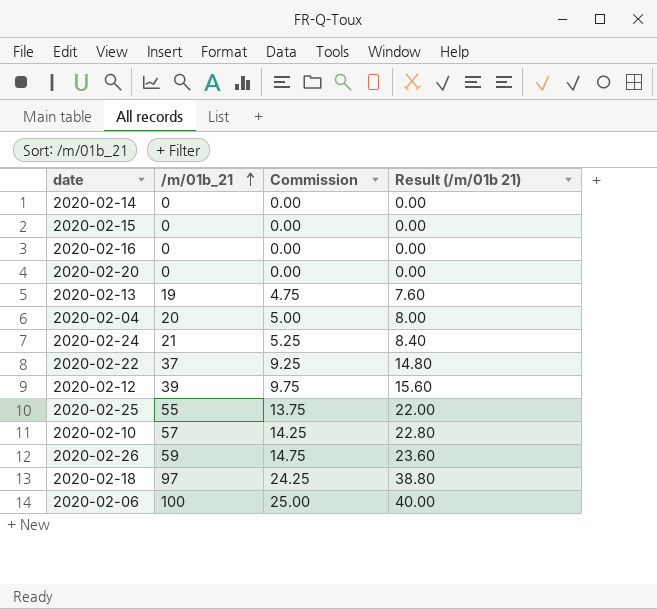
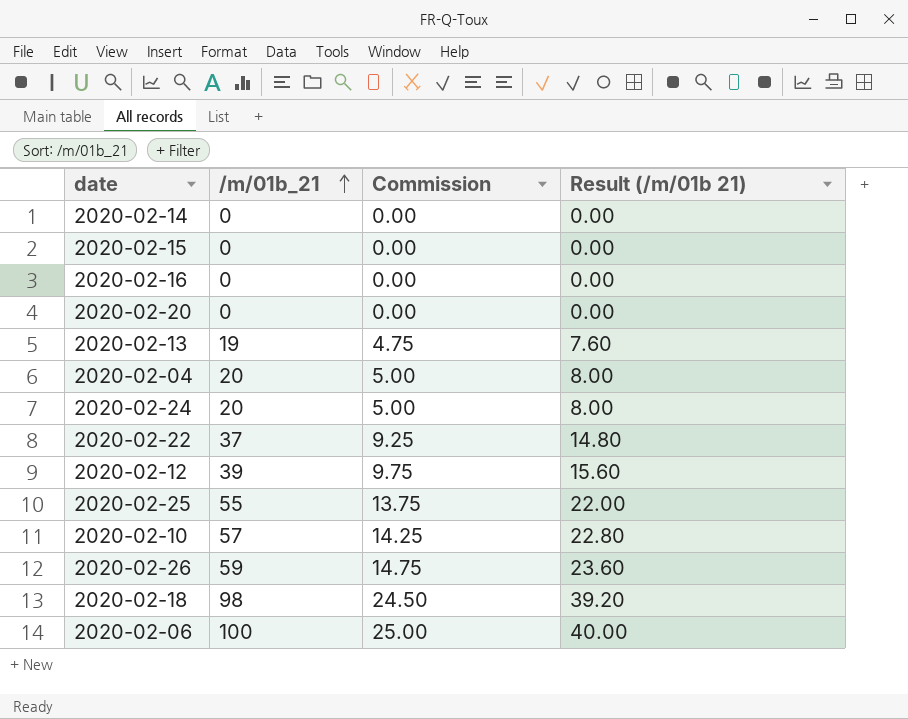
2020-02-24 | /m/01b_21: 21 -> 20
2020-02-24 | Commission: 5.25 -> 5.00
2020-02-24 | Result (/m/01b 21): 8.40 -> 8.00
2020-02-18 | /m/01b_21: 97 -> 98
2020-02-18 | Commission: 24.25 -> 24.50
2020-02-18 | Result (/m/01b 21): 38.80 -> 39.20

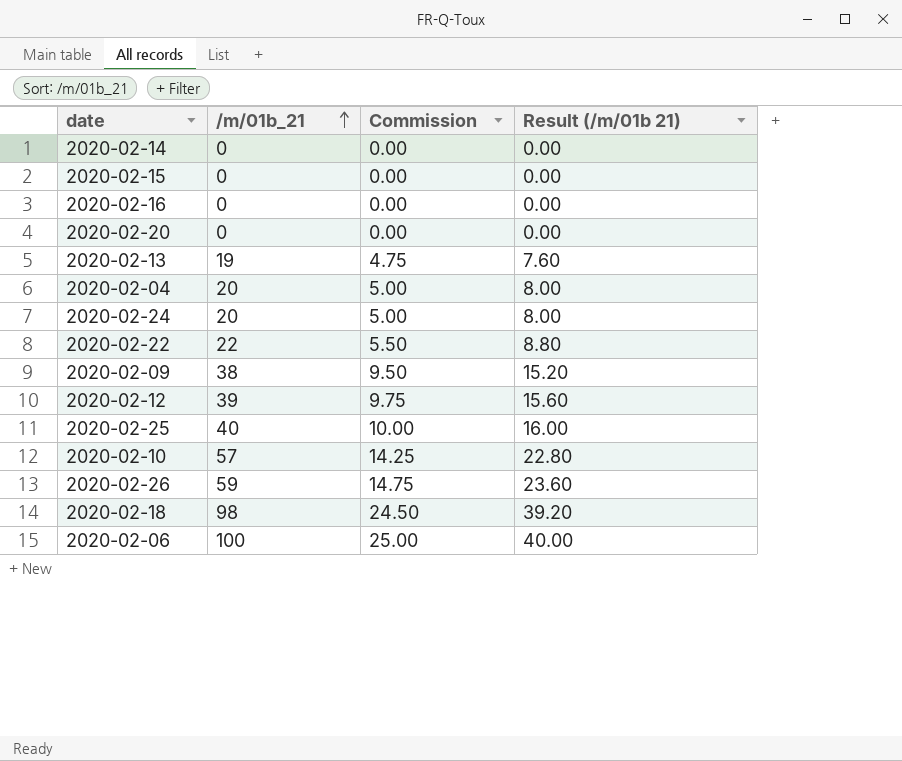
2020-02-22 | /m/01b_21: 37 -> 22
2020-02-22 | Commission: 9.25 -> 5.50
2020-02-22 | Result (/m/01b 21): 14.80 -> 8.80
row 2020-02-09: none -> 38 | 9.50 | 15.20
2020-02-25 | /m/01b_21: 55 -> 40
2020-02-25 | Commission: 13.75 -> 10.00
2020-02-25 | Result (/m/01b 21): 22.00 -> 16.00

